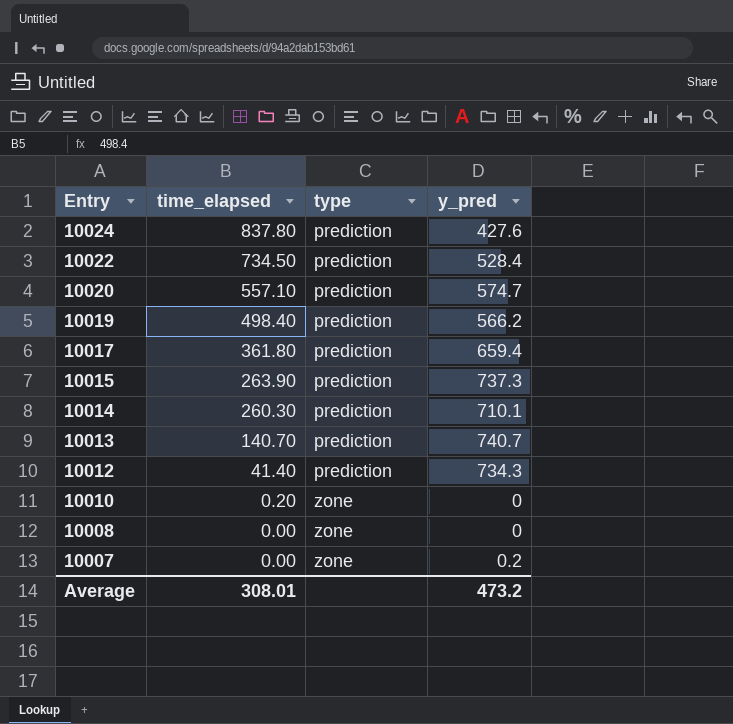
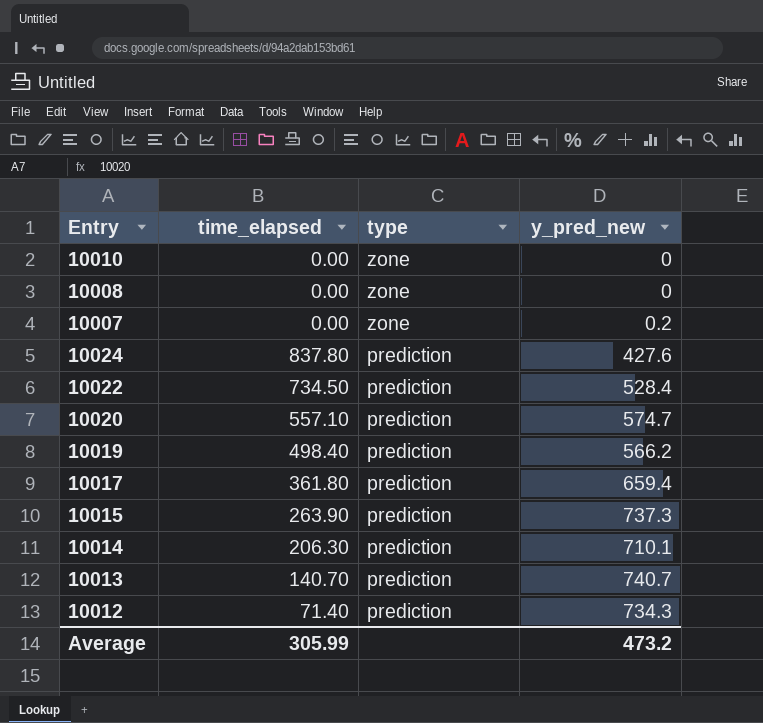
row order: Entry descending -> type descending
column name: y_pred -> y_pred_new
10010 | time_elapsed: 0.20 -> 0.00
10014 | time_elapsed: 260.30 -> 206.30
10012 | time_elapsed: 41.40 -> 71.40
Average | time_elapsed: 308.01 -> 305.99

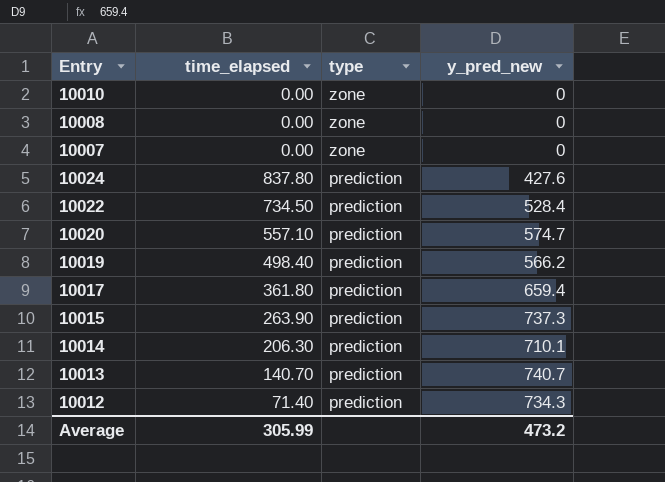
10007 | y_pred_new: 0.2 -> 0

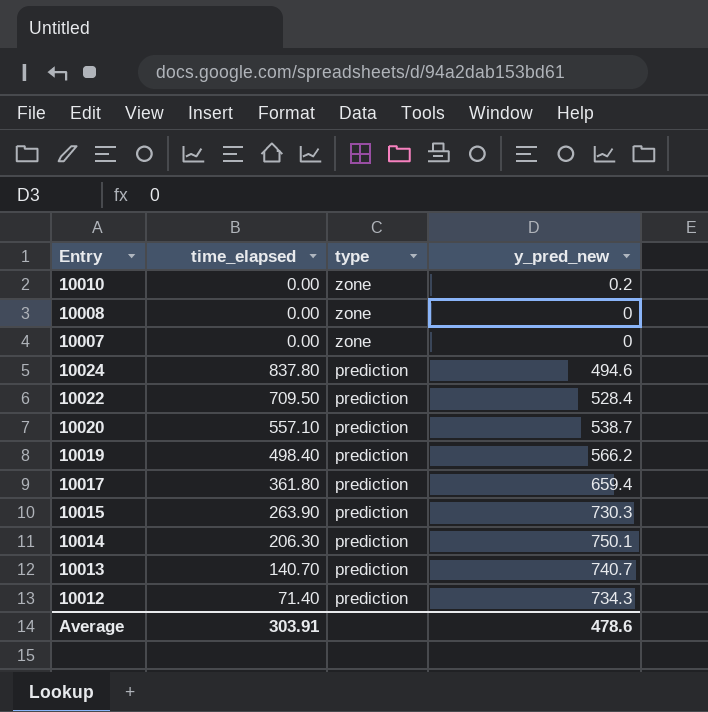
10010 | y_pred_new: 0 -> 0.2
10024 | y_pred_new: 427.6 -> 494.6
10022 | time_elapsed: 734.50 -> 709.50
10020 | y_pred_new: 574.7 -> 538.7
10015 | y_pred_new: 737.3 -> 730.3
10014 | y_pred_new: 710.1 -> 750.1
Average | time_elapsed: 305.99 -> 303.91
Average | y_pred_new: 473.2 -> 478.6

